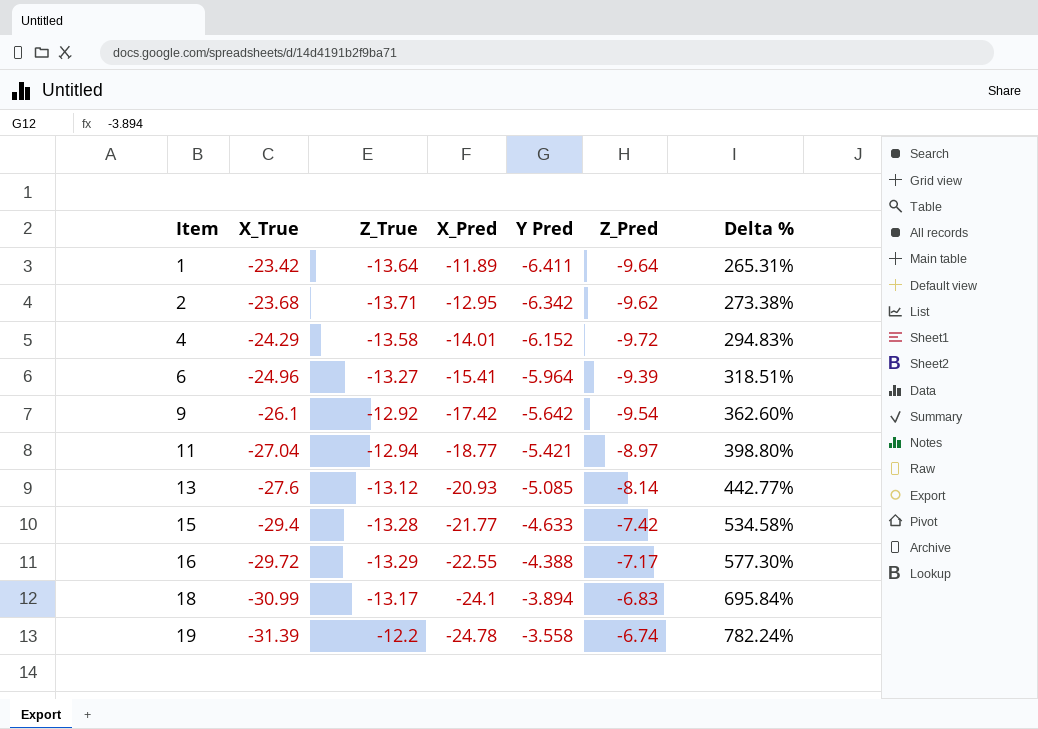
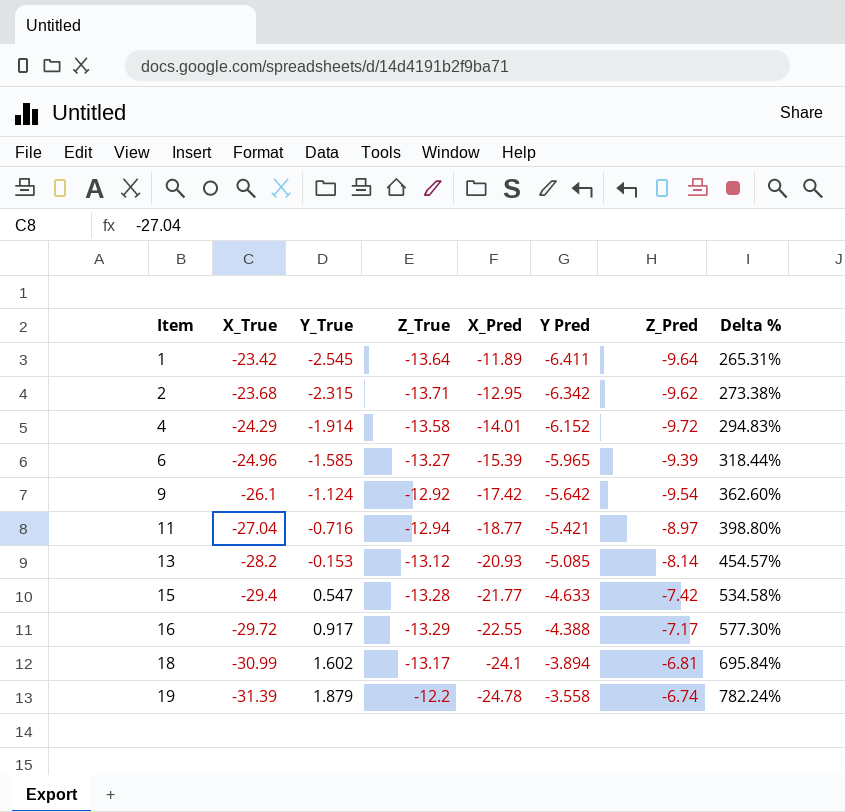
column Y_True | position: none -> 3
6 | X_Pred: -15.41 -> -15.39
6 | Y Pred: -5.964 -> -5.965
6 | Delta %: 318.51% -> 318.44%
13 | X_True: -27.6 -> -28.2
13 | Delta %: 442.77% -> 454.57%
18 | Z_Pred: -6.83 -> -6.81

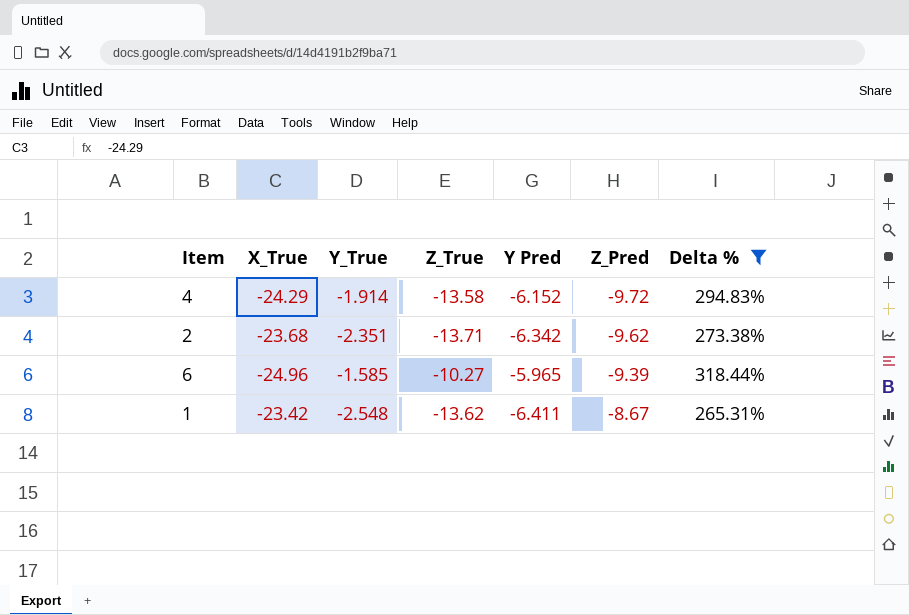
filter: none -> Delta % <= 318.44%
row order: Item ascending -> Z_Pred ascending
column X_Pred | position: 5 -> none
2 | Y_True: -2.315 -> -2.351
6 | Z_True: -13.27 -> -10.27
1 | Y_True: -2.545 -> -2.548
1 | Z_True: -13.64 -> -13.62
1 | Z_Pred: -9.64 -> -8.67

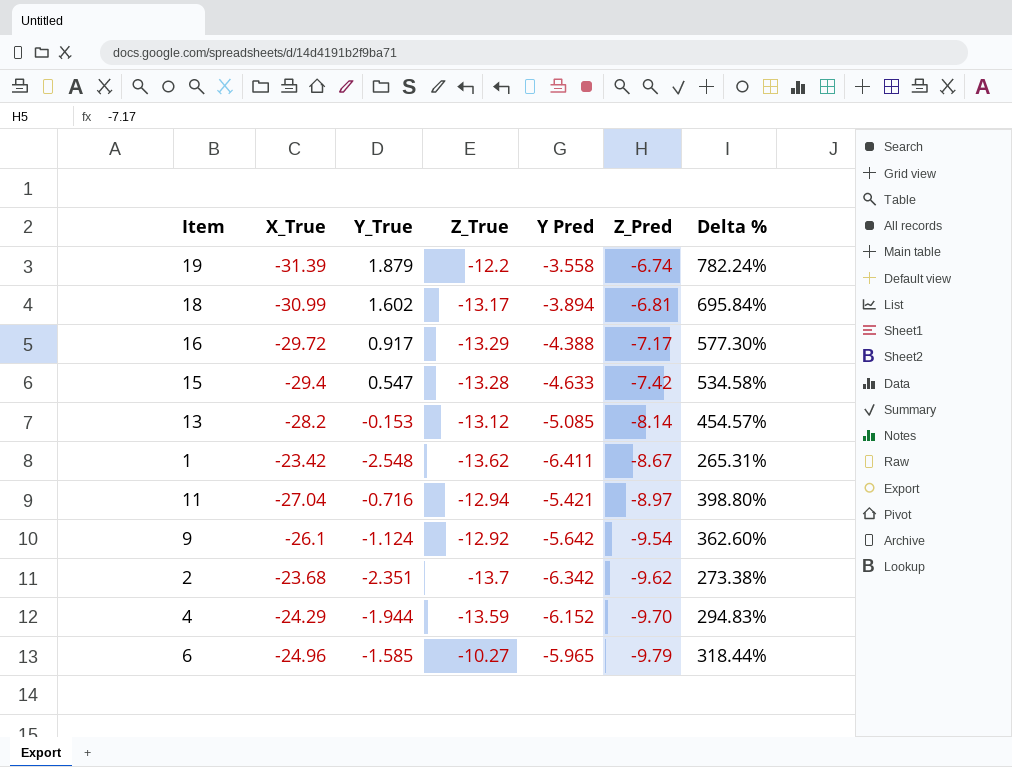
filter: Delta % <= 318.44% -> none
row order: Z_Pred ascending -> Z_Pred descending
2 | Z_True: -13.71 -> -13.7
4 | Y_True: -1.914 -> -1.944
4 | Z_True: -13.58 -> -13.59
4 | Z_Pred: -9.72 -> -9.70
6 | Z_Pred: -9.39 -> -9.79

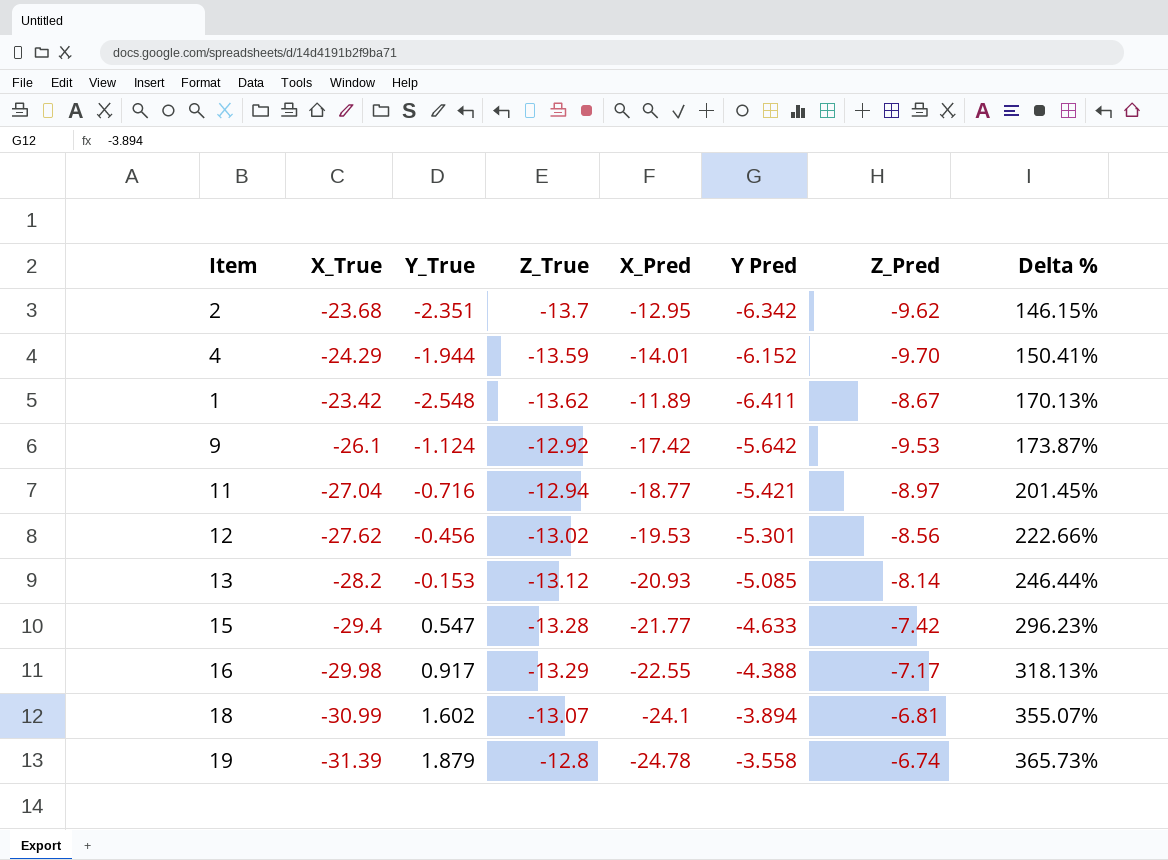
row order: Z_Pred descending -> Delta % ascending
column X_Pred | position: none -> 5
column Delta % | formula: ([X_True] - [Y Pred]) / [Y Pred] -> ([X_True] - [Z_Pred]) / [Z_Pred]
row 6: -24.96 | -1.585 | -10.27 | -5.965 | -9.79 | 318.44% -> none
9 | Z_Pred: -9.54 -> -9.53
row 12: none -> -27.62 | -0.456 | -13.02 | -19.53 | -5.301 | -8.56 | 222.66%
16 | X_True: -29.72 -> -29.98
18 | Z_True: -13.17 -> -13.07
19 | Z_True: -12.2 -> -12.8

